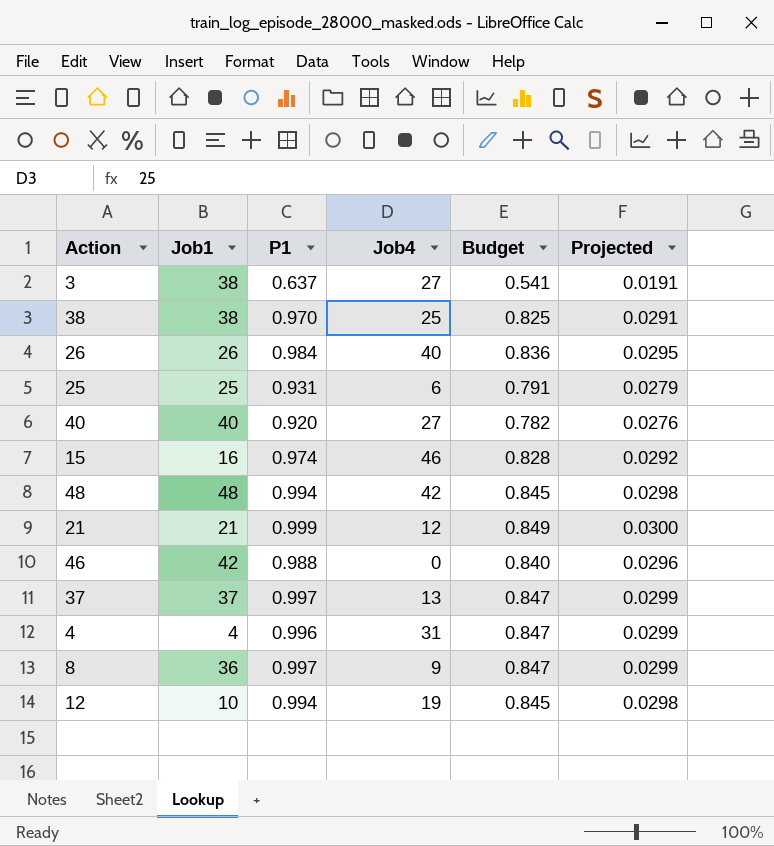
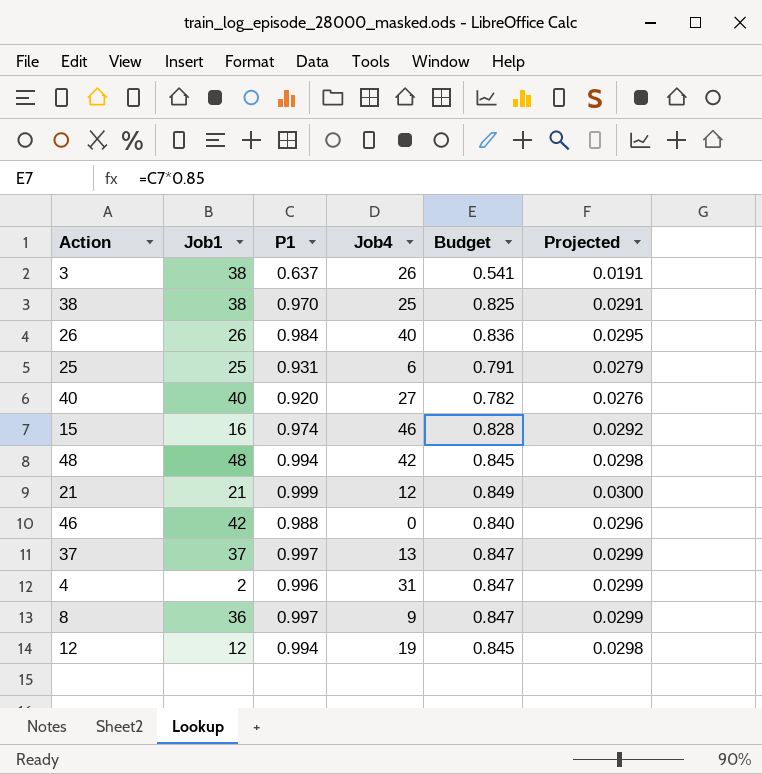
3 | Job4: 27 -> 26
4 | Job1: 4 -> 2
12 | Job1: 10 -> 12

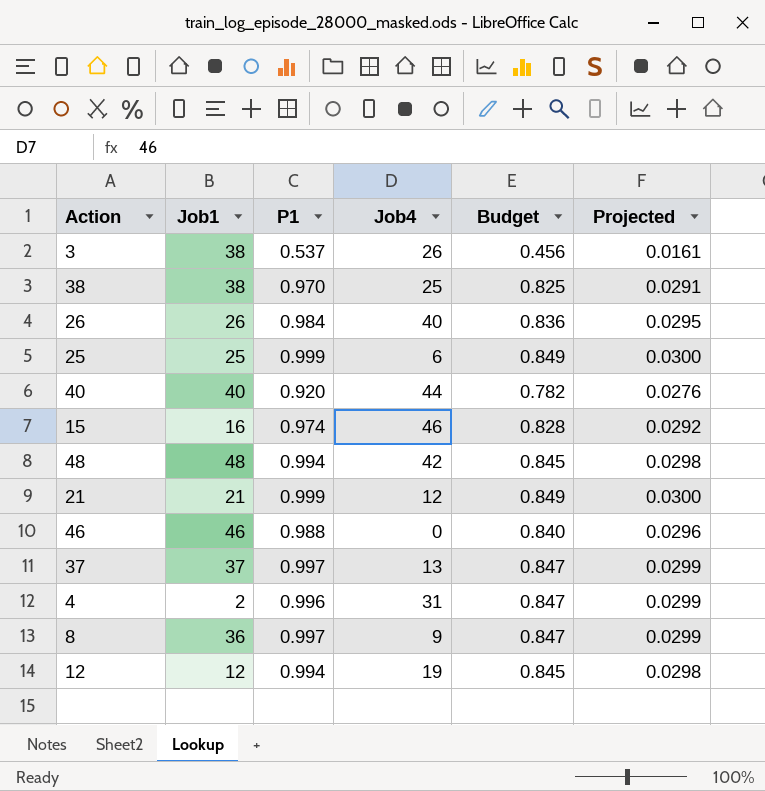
3 | P1: 0.637 -> 0.537
3 | Budget: 0.541 -> 0.456
3 | Projected: 0.0191 -> 0.0161
25 | P1: 0.931 -> 0.999
25 | Budget: 0.791 -> 0.849
25 | Projected: 0.0279 -> 0.0300
40 | Job4: 27 -> 44
46 | Job1: 42 -> 46

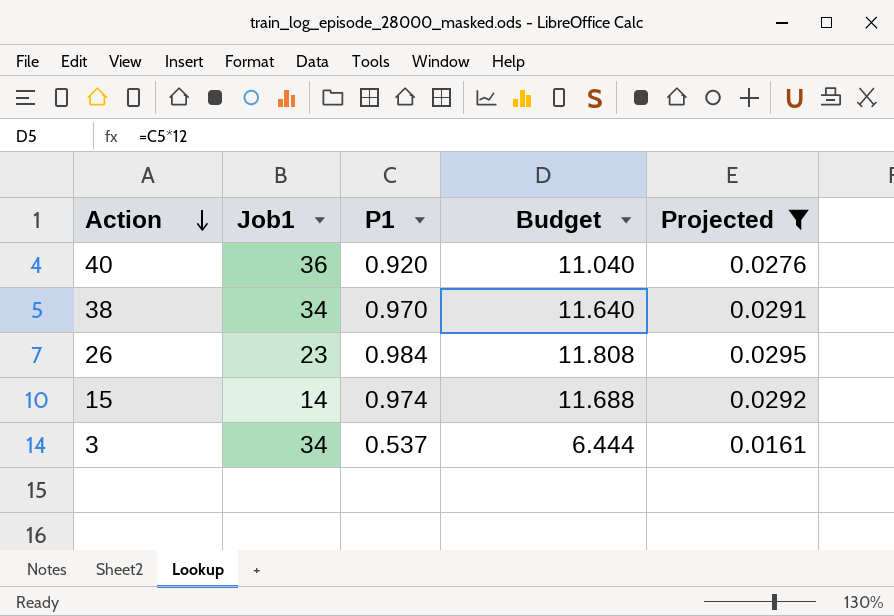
filter: none -> Projected <= 0.0295
row order: none -> Action descending
column Job4 | position: 4 -> none
column Budget | formula: [P1] * 0.85 -> [P1] * 12
40 | Job1: 40 -> 36
38 | Job1: 38 -> 34
26 | Job1: 26 -> 23
15 | Job1: 16 -> 14
3 | Job1: 38 -> 34

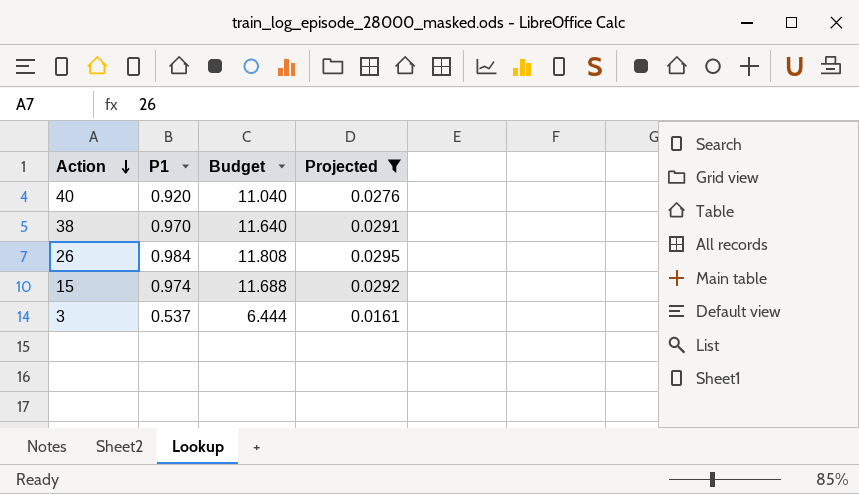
column Job1 | position: 2 -> none

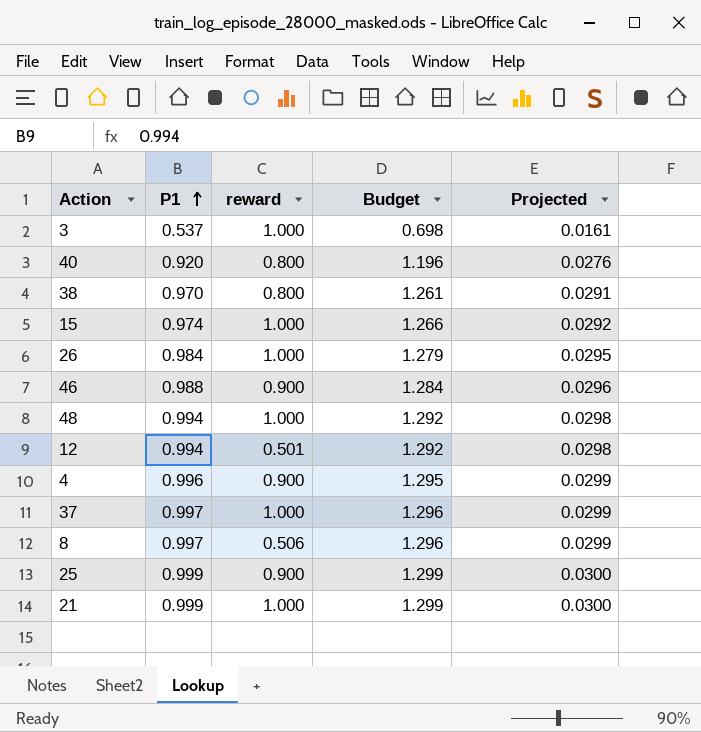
filter: Projected <= 0.0295 -> none
row order: Action descending -> P1 ascending
column reward | position: none -> 3
column Budget | formula: [P1] * 12 -> [P1] * 1.3

